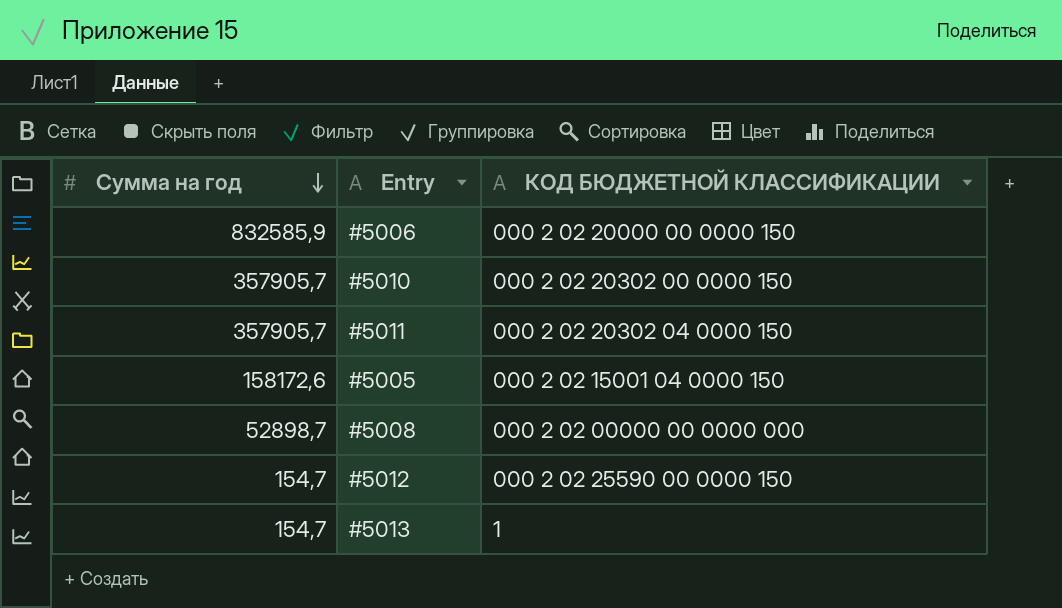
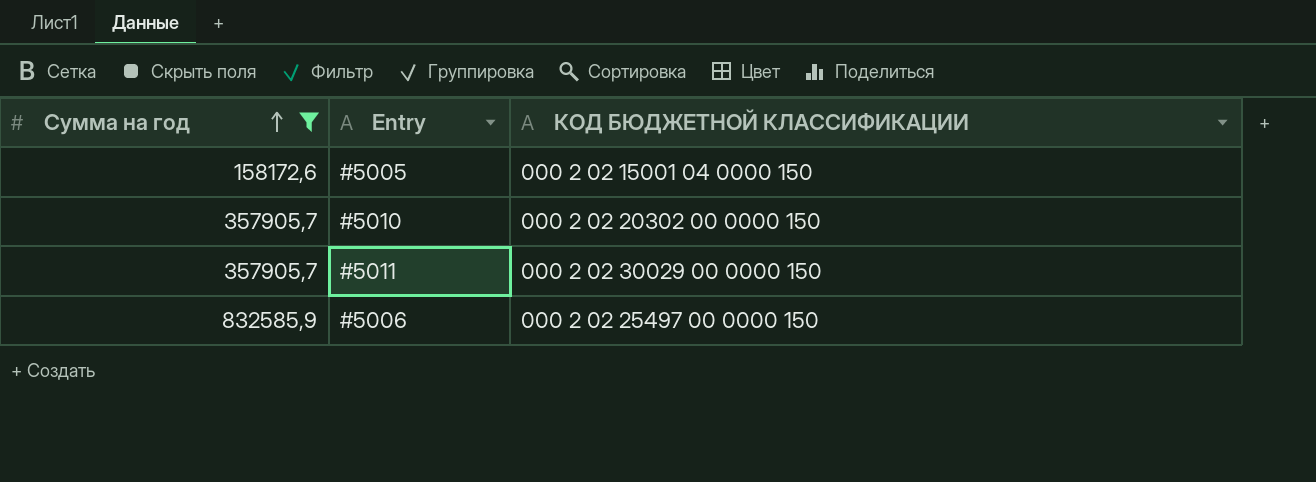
filter: none -> Сумма на год >= 158172,6
row order: Сумма на год descending -> Сумма на год ascending
#5011 | КОД БЮДЖЕТНОЙ КЛАССИФИКАЦИИ: 000 2 02 20302 04 0000 150 -> 000 2 02 30029 00 0000 150
#5006 | КОД БЮДЖЕТНОЙ КЛАССИФИКАЦИИ: 000 2 02 20000 00 0000 150 -> 000 2 02 25497 00 0000 150

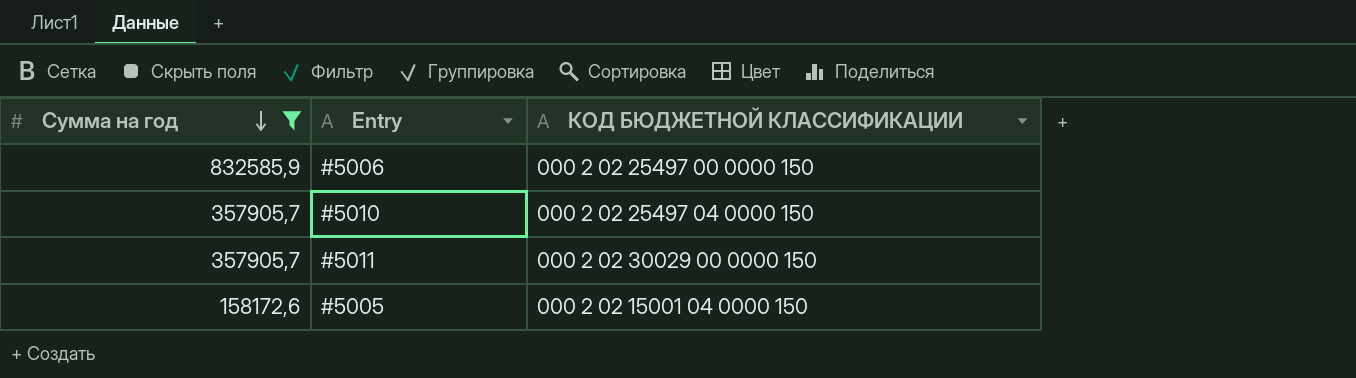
row order: Сумма на год ascending -> Сумма на год descending
#5010 | КОД БЮДЖЕТНОЙ КЛАССИФИКАЦИИ: 000 2 02 20302 00 0000 150 -> 000 2 02 25497 04 0000 150

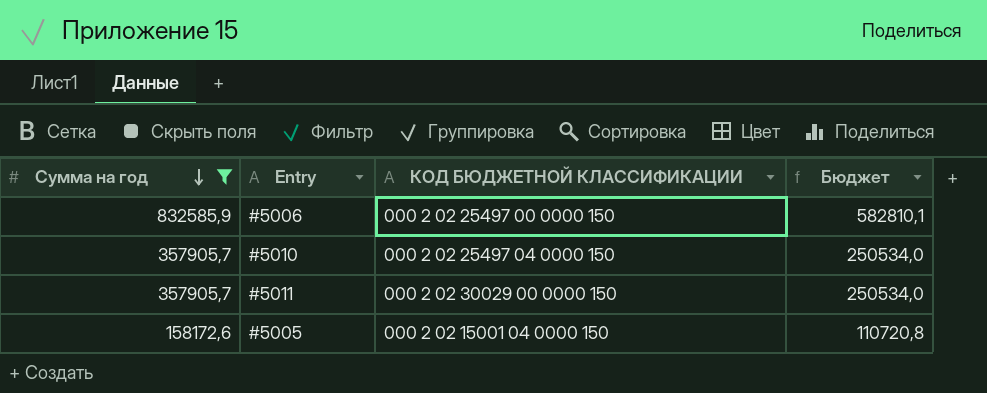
column Бюджет | formula: none -> [Сумма на год] * 0,7

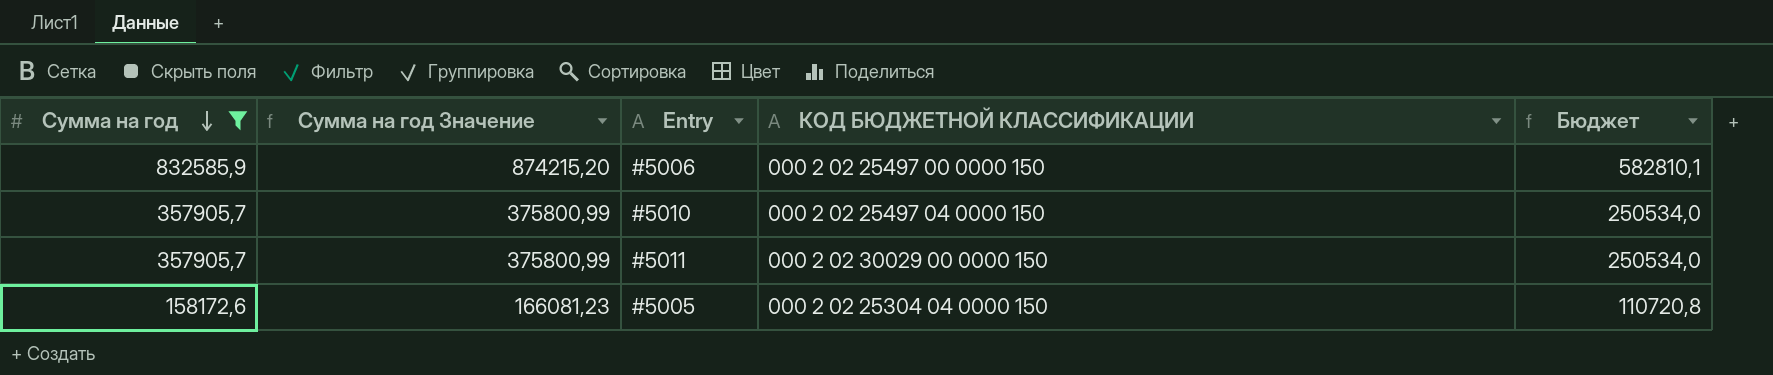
column Сумма на год Значение | formula: none -> [Сумма на год] * 1,05
#5005 | КОД БЮДЖЕТНОЙ КЛАССИФИКАЦИИ: 000 2 02 15001 04 0000 150 -> 000 2 02 25304 04 0000 150

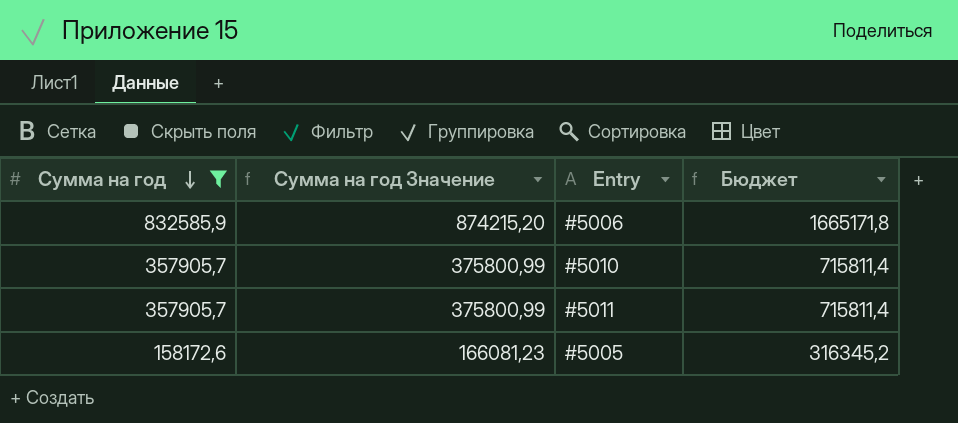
column КОД БЮДЖЕТНОЙ КЛАССИФИКАЦИИ | position: 4 -> none
column Бюджет | formula: [Сумма на год] * 0,7 -> [Сумма на год] * 2

